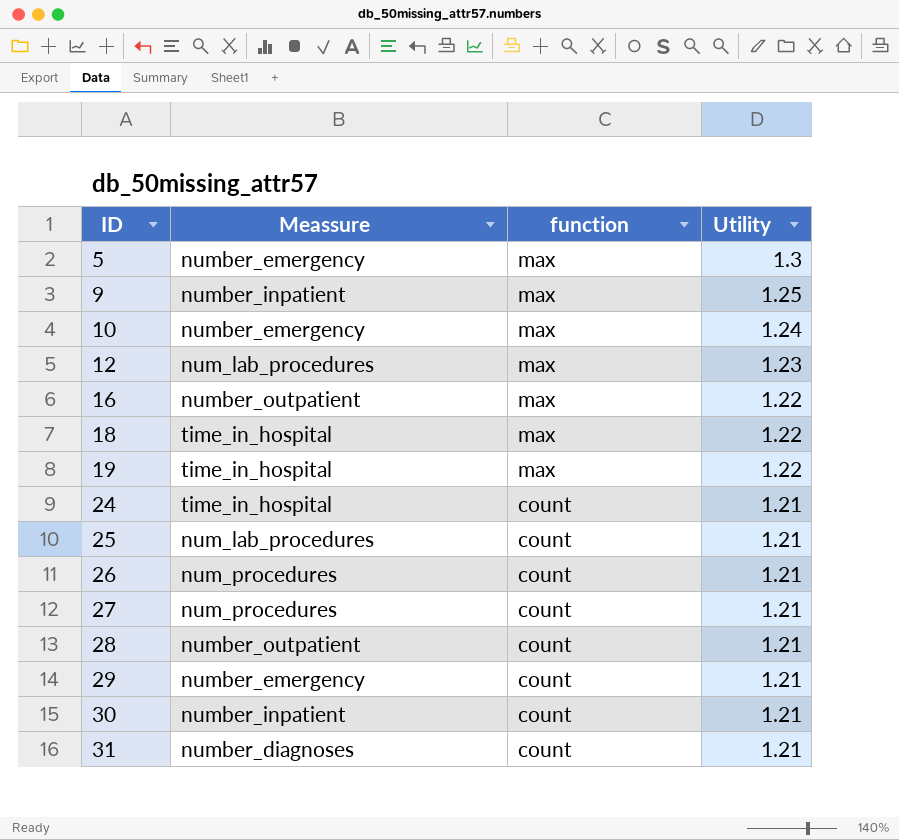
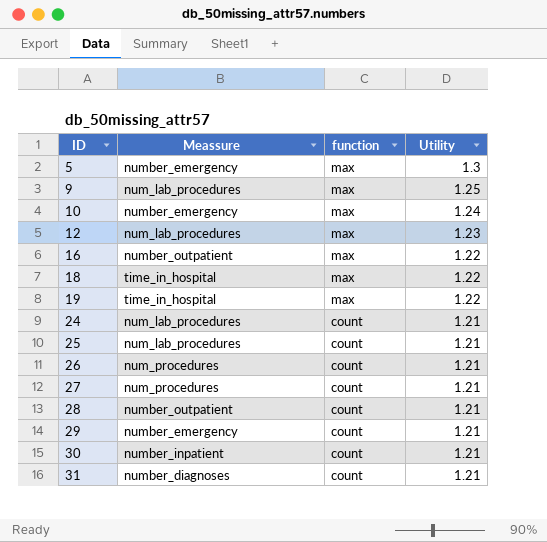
9 | Meassure: number_inpatient -> num_lab_procedures
24 | Meassure: time_in_hospital -> num_lab_procedures

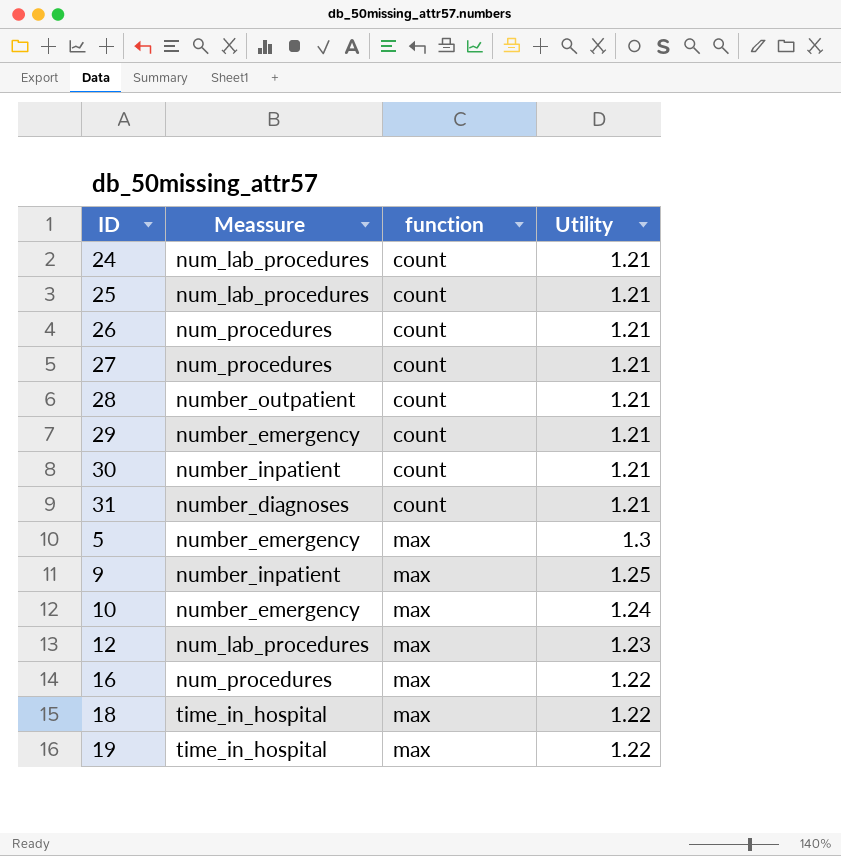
row order: ID ascending -> function ascending
9 | Meassure: num_lab_procedures -> number_inpatient
16 | Meassure: number_outpatient -> num_procedures

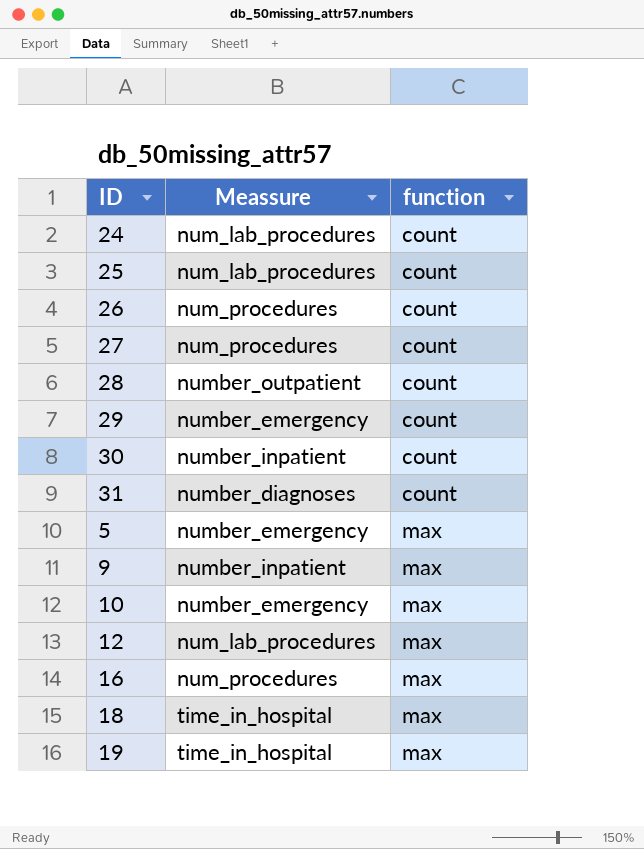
column Utility | position: 4 -> none

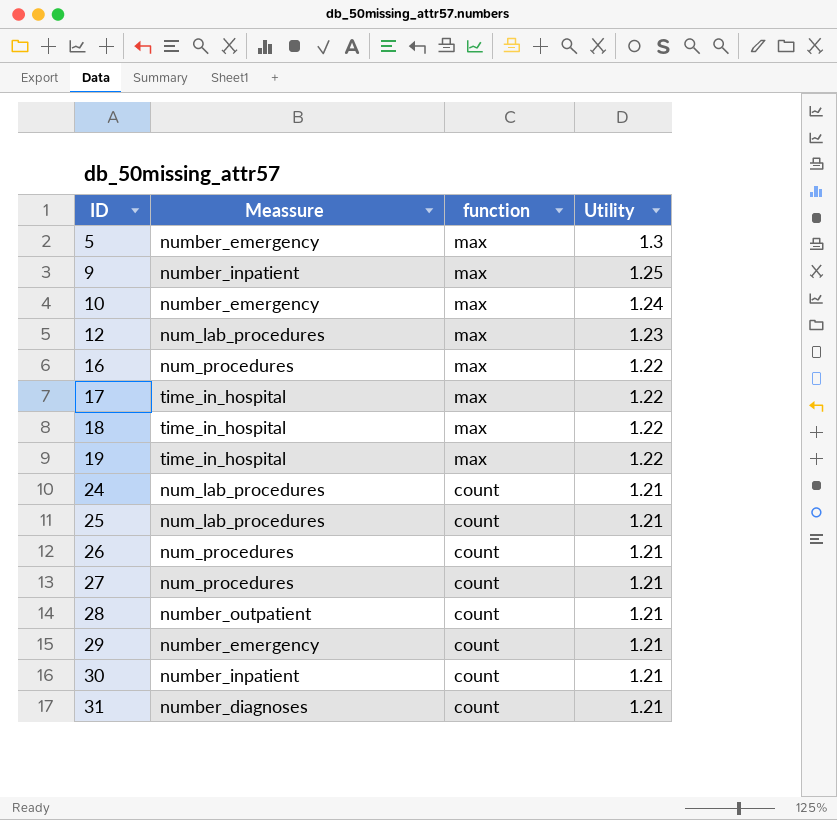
row order: function ascending -> ID ascending
column Utility | position: none -> 4
row 17: none -> time_in_hospital | max | 1.22

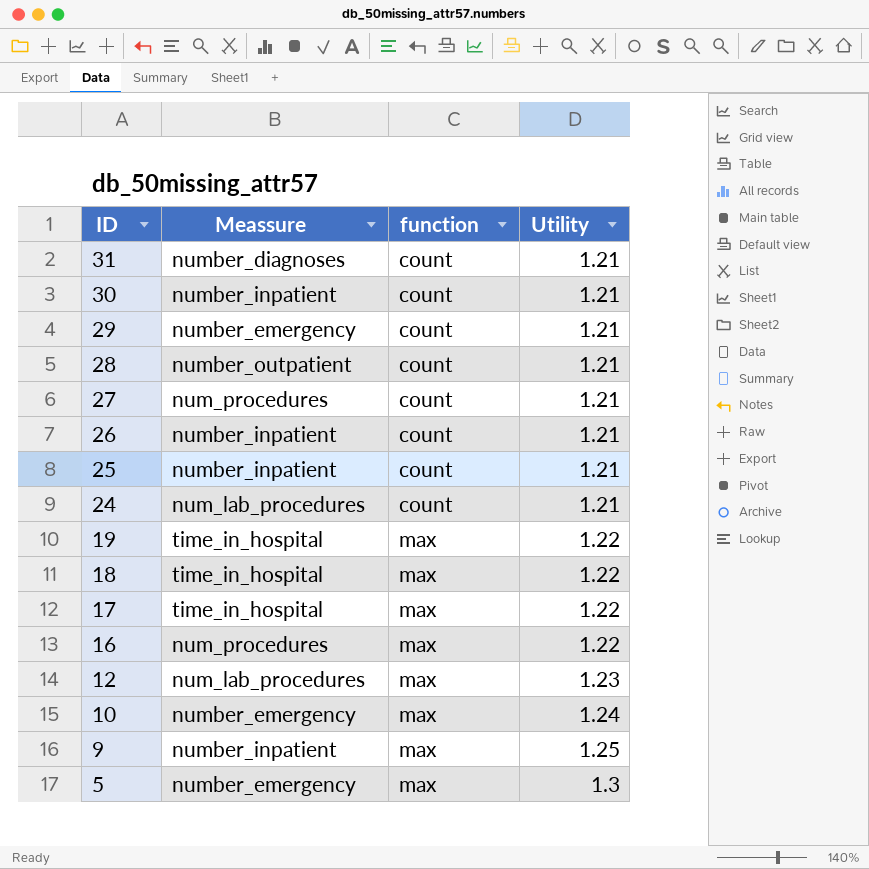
row order: ID ascending -> ID descending
26 | Meassure: num_procedures -> number_inpatient
25 | Meassure: num_lab_procedures -> number_inpatient

